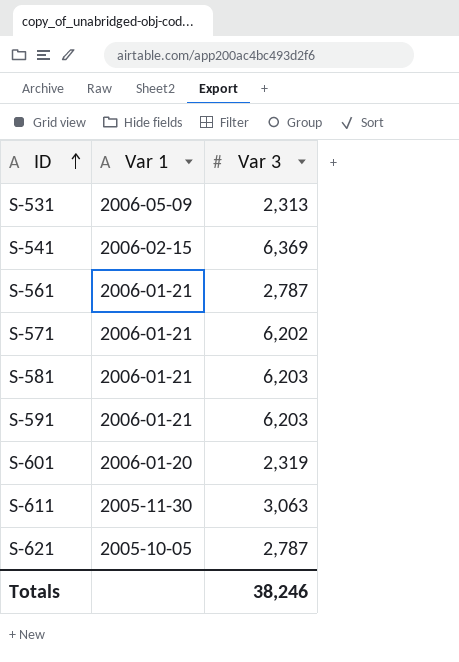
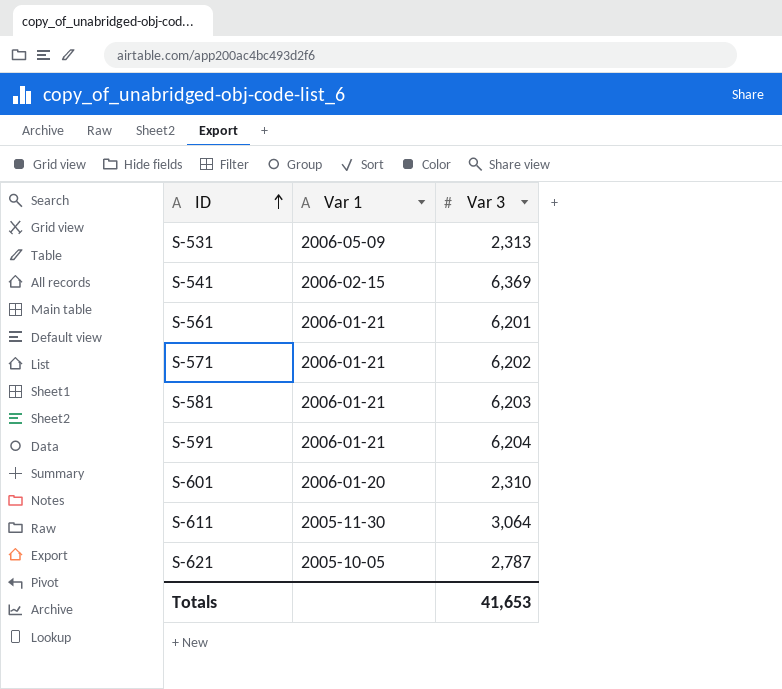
S-561 | Var 3: 2,787 -> 6,201
S-591 | Var 3: 6,203 -> 6,204
S-601 | Var 3: 2,319 -> 2,310
S-611 | Var 3: 3,063 -> 3,064
Totals | Var 3: 38,246 -> 41,653

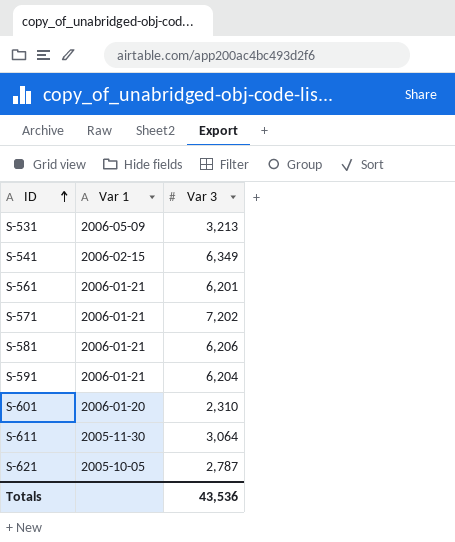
S-531 | Var 3: 2,313 -> 3,213
S-541 | Var 3: 6,369 -> 6,349
S-571 | Var 3: 6,202 -> 7,202
S-581 | Var 3: 6,203 -> 6,206
Totals | Var 3: 41,653 -> 43,536

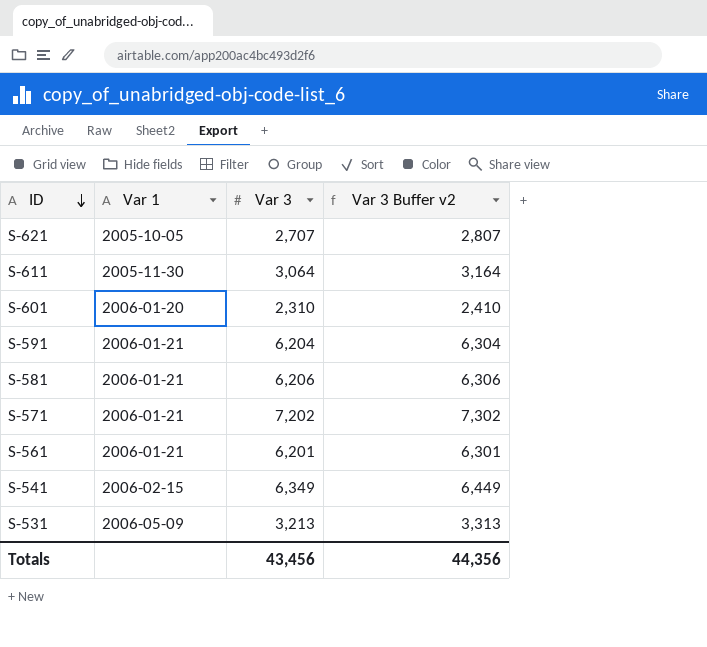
row order: ID ascending -> ID descending
column Var 3 Buffer v2 | formula: none -> [Var 3] + 100
S-621 | Var 3: 2,787 -> 2,707
Totals | Var 3: 43,536 -> 43,456

